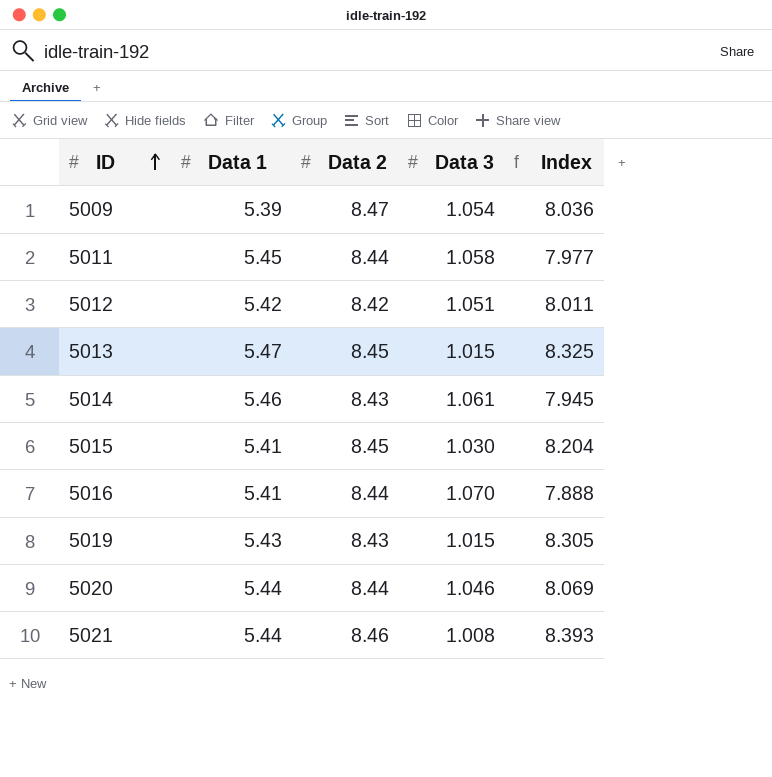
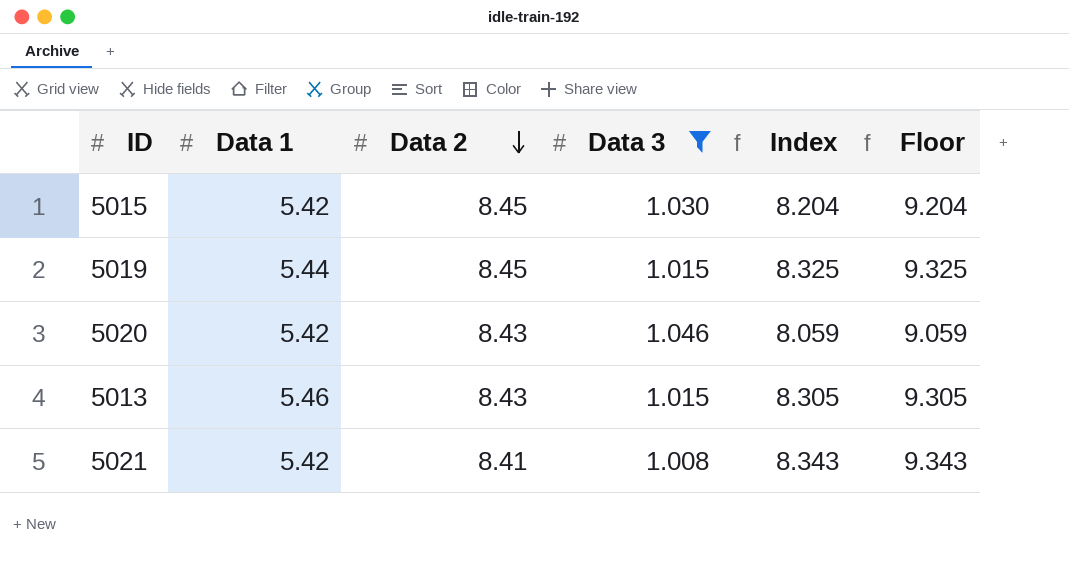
filter: none -> Data 3 <= 1.046
row order: ID ascending -> Data 2 descending
column Floor | formula: none -> [Index] + 1
5015 | Data 1: 5.41 -> 5.42
5019 | Data 1: 5.43 -> 5.44
5019 | Data 2: 8.43 -> 8.45
5019 | Index: 8.305 -> 8.325
5020 | Data 1: 5.44 -> 5.42
5020 | Data 2: 8.44 -> 8.43
5020 | Index: 8.069 -> 8.059
5013 | Data 1: 5.47 -> 5.46
5013 | Data 2: 8.45 -> 8.43
5013 | Index: 8.325 -> 8.305
5021 | Data 1: 5.44 -> 5.42
5021 | Data 2: 8.46 -> 8.41
5021 | Index: 8.393 -> 8.343

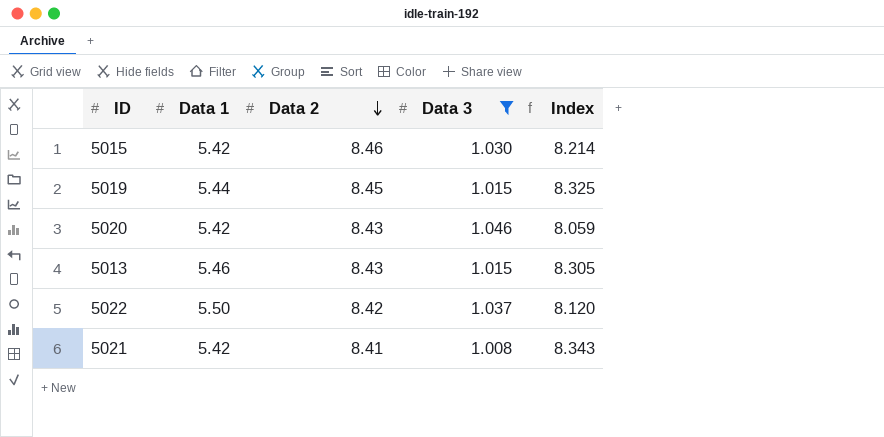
column Floor | formula: [Index] + 1 -> none
5015 | Data 2: 8.45 -> 8.46
5015 | Index: 8.204 -> 8.214
row 5022: none -> 5.50 | 8.42 | 1.037 | 8.120

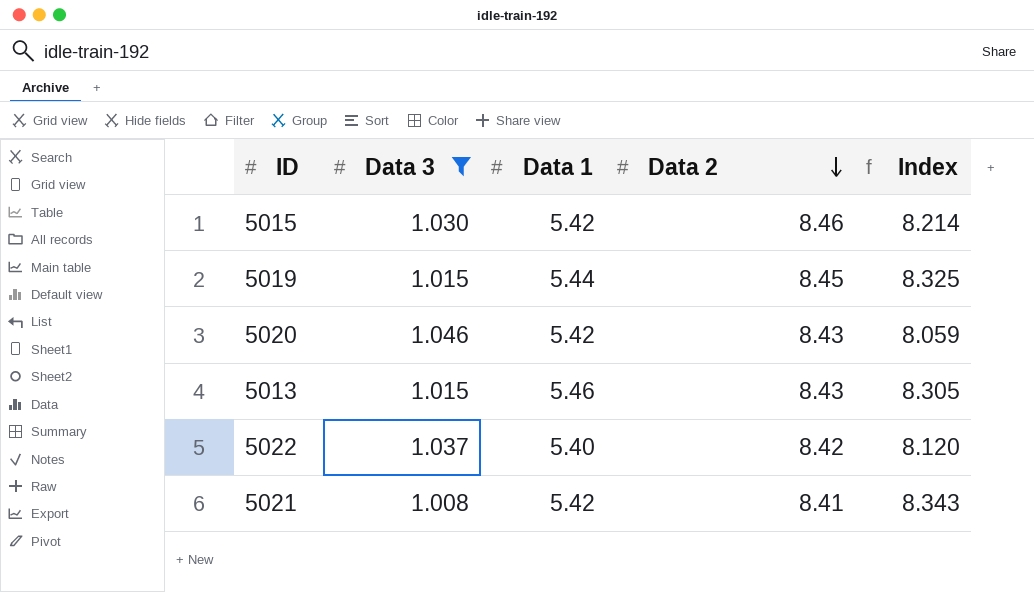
column Data 3 | position: 4 -> 2
5022 | Data 1: 5.50 -> 5.40

